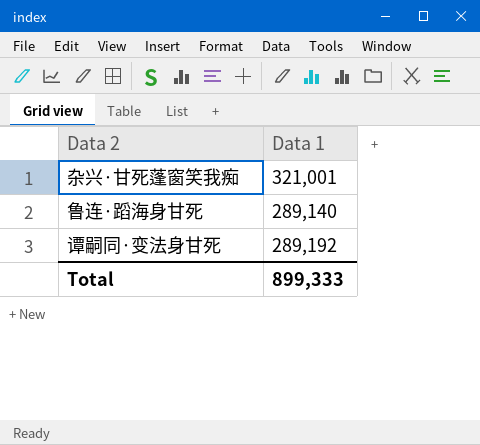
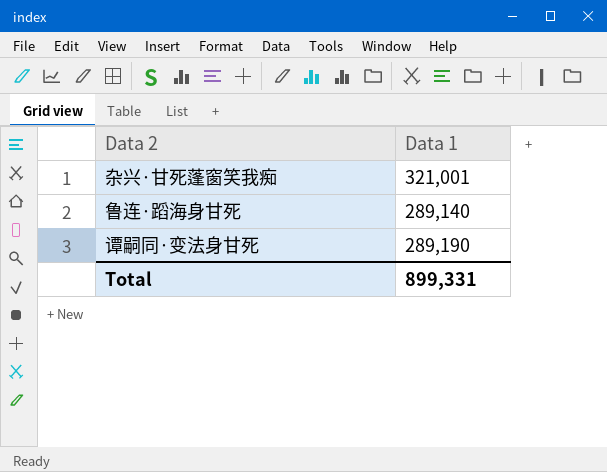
谭嗣同·变法身甘死 | Data 1: 289,192 -> 289,190
Total | Data 1: 899,333 -> 899,331

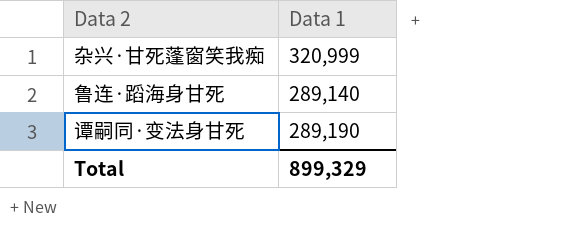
杂兴·甘死蓬窗笑我痴 | Data 1: 321,001 -> 320,999
Total | Data 1: 899,331 -> 899,329

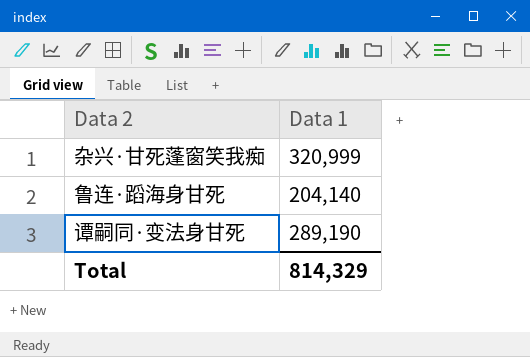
鲁连·蹈海身甘死 | Data 1: 289,140 -> 204,140
Total | Data 1: 899,329 -> 814,329

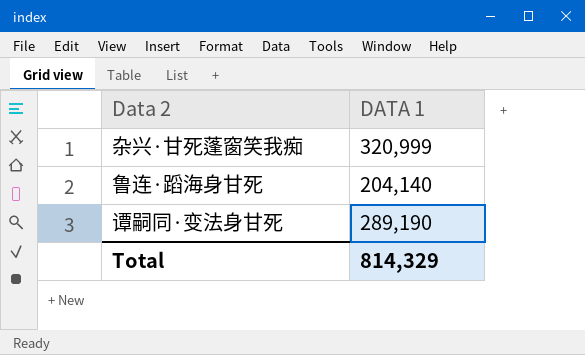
column name: Data 1 -> DATA 1

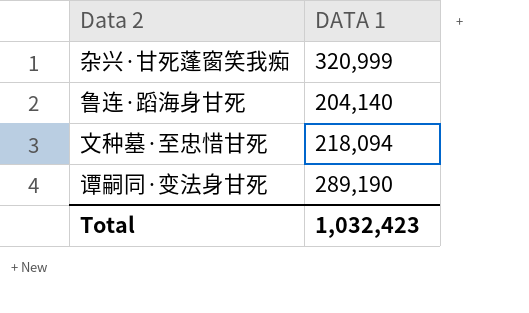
row 文种墓·至忠惜甘死: none -> 218,094
Total | DATA 1: 814,329 -> 1,032,423

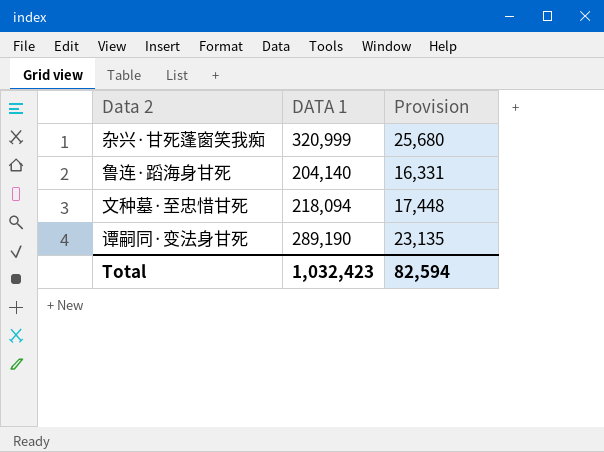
column Provision | formula: none -> [DATA 1] * 0.08

